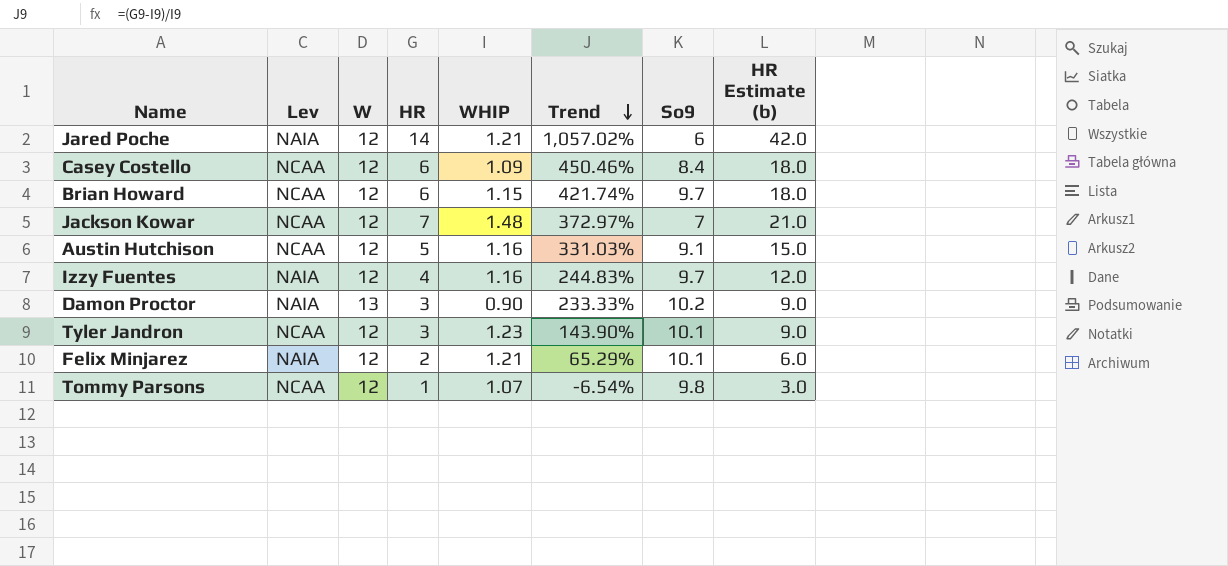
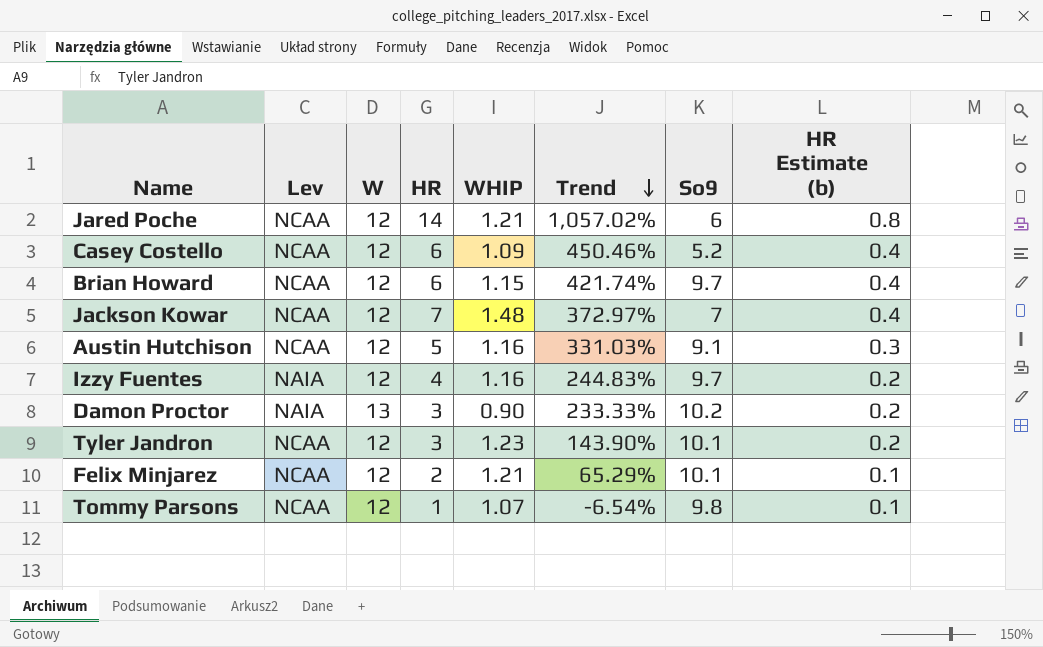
column HR Estimate (b) | formula: [HR] * 3 -> [HR] * 0.06
Jared Poche | Lev: NAIA -> NCAA
Casey Costello | So9: 8.4 -> 5.2
Felix Minjarez | Lev: NAIA -> NCAA

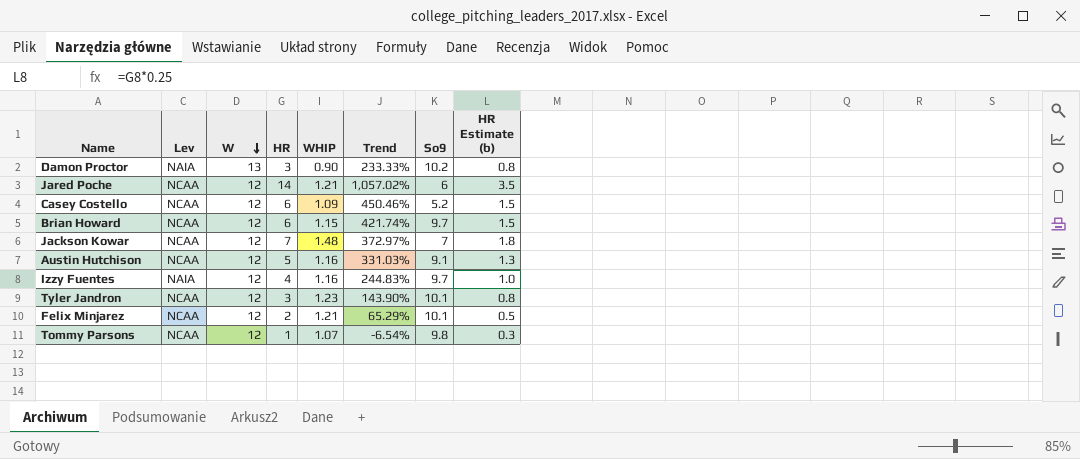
row order: Trend descending -> W descending
column HR Estimate (b) | formula: [HR] * 0.06 -> [HR] * 0.25

